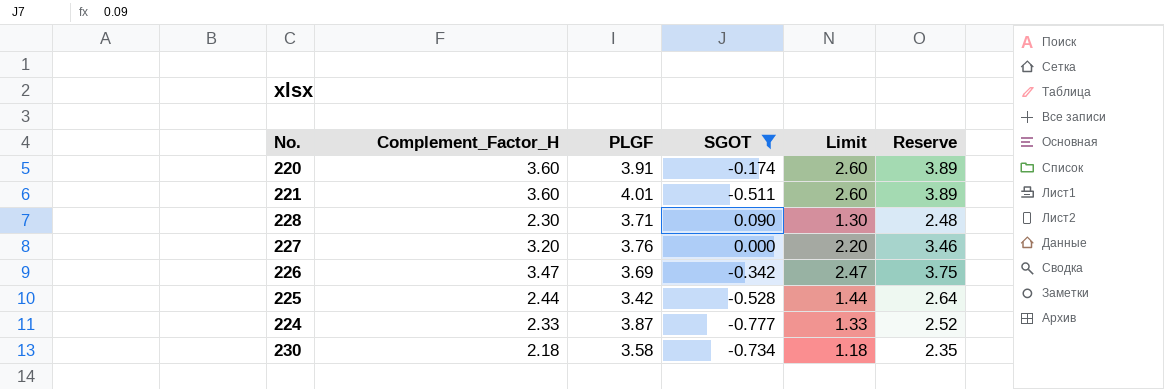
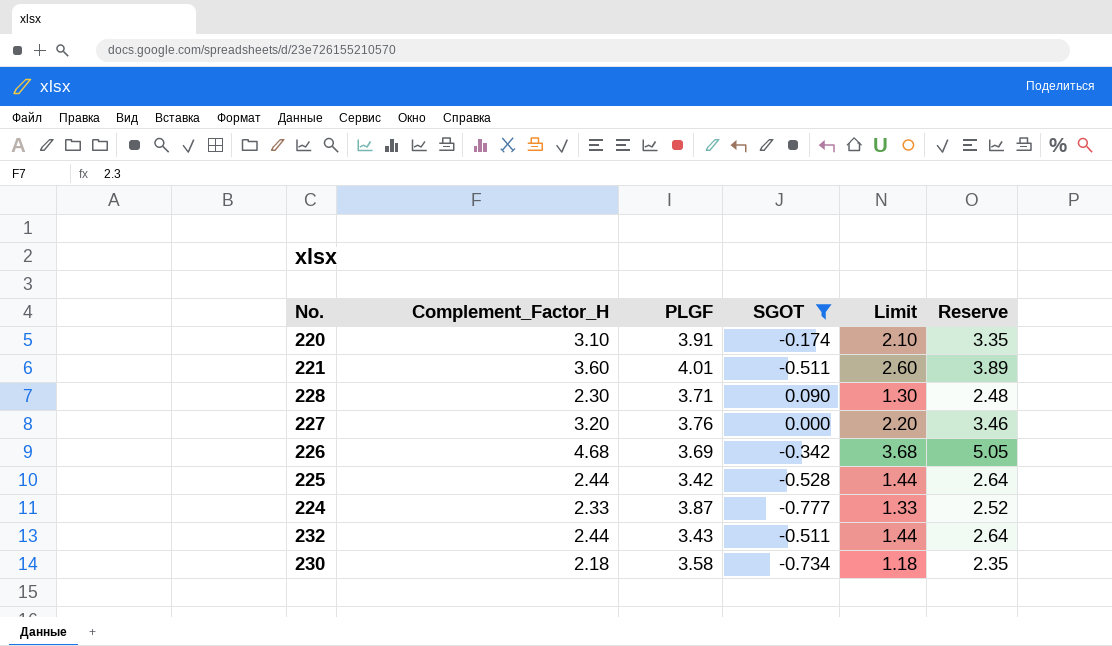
220 | Complement_Factor_H: 3.60 -> 3.10
220 | Limit: 2.60 -> 2.10
220 | Reserve: 3.89 -> 3.35
226 | Complement_Factor_H: 3.47 -> 4.68
226 | Limit: 2.47 -> 3.68
226 | Reserve: 3.75 -> 5.05
row 232: none -> 2.44 | 3.43 | -0.511 | 1.44 | 2.64

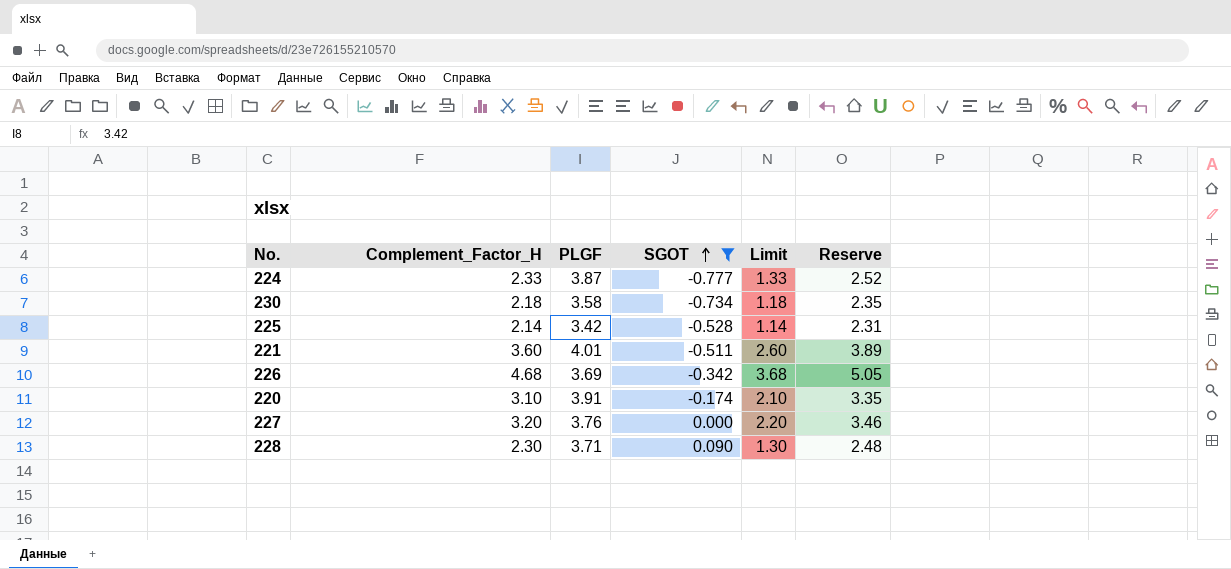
row order: none -> SGOT ascending
row 232: 2.44 | 3.43 | -0.511 | 1.44 | 2.64 -> none
225 | Complement_Factor_H: 2.44 -> 2.14
225 | Limit: 1.44 -> 1.14
225 | Reserve: 2.64 -> 2.31

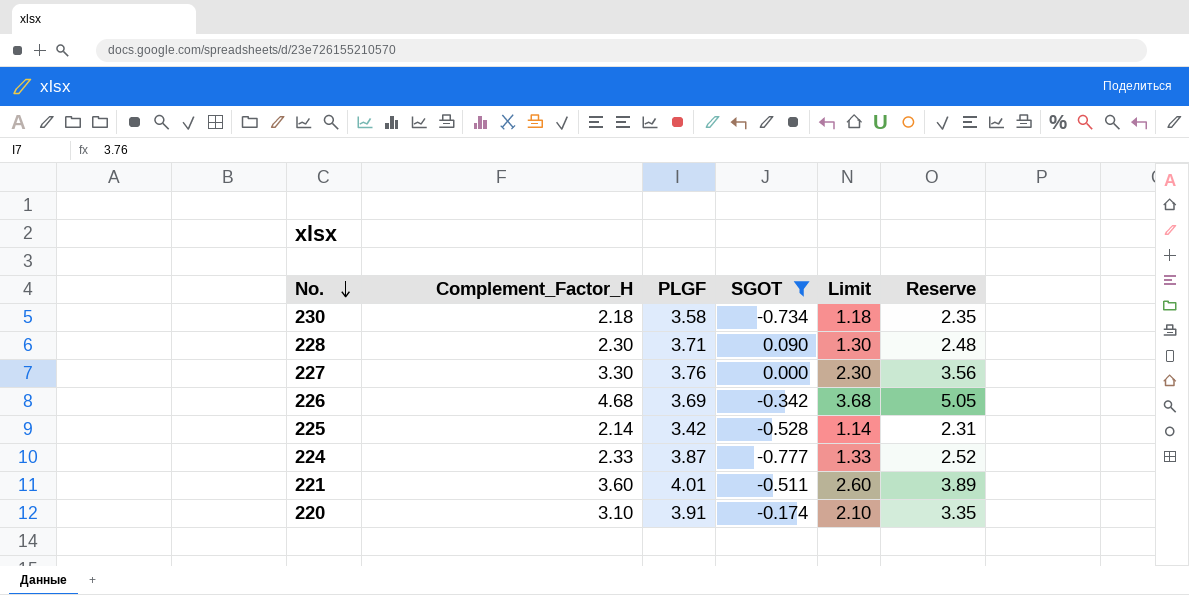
row order: SGOT ascending -> No. descending
227 | Complement_Factor_H: 3.20 -> 3.30
227 | Limit: 2.20 -> 2.30
227 | Reserve: 3.46 -> 3.56

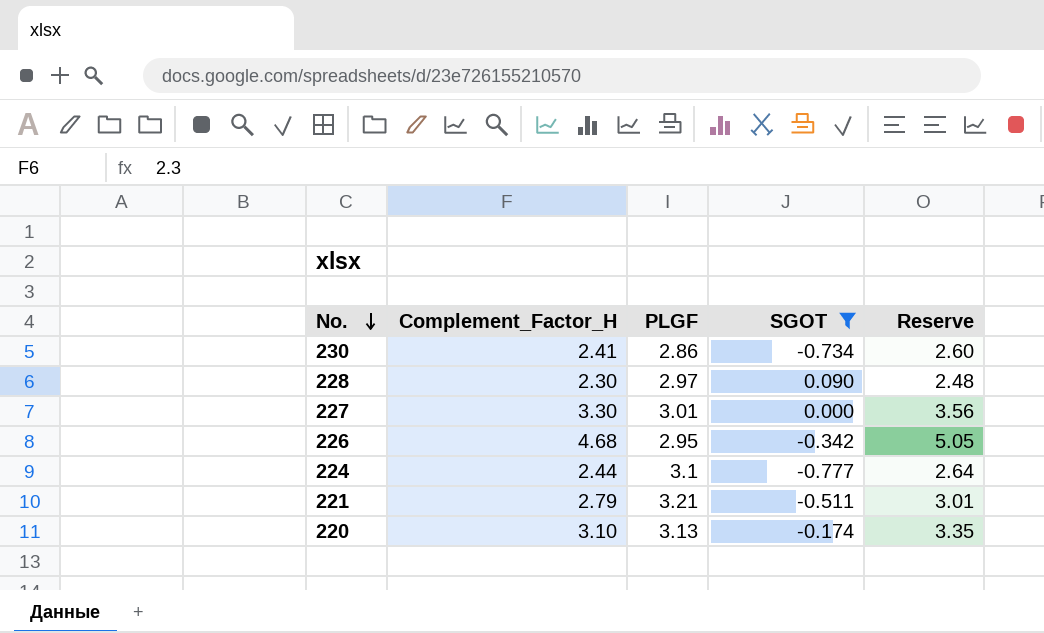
column Limit | formula: [Complement_Factor_H] - 1 -> none
row 225: 2.14 | 3.42 | -0.528 | 1.14 | 2.31 -> none
230 | Complement_Factor_H: 2.18 -> 2.41
230 | PLGF: 3.58 -> 2.86
230 | Reserve: 2.35 -> 2.60
228 | PLGF: 3.71 -> 2.97
227 | PLGF: 3.76 -> 3.01
226 | PLGF: 3.69 -> 2.95
224 | Complement_Factor_H: 2.33 -> 2.44
224 | PLGF: 3.87 -> 3.1
224 | Reserve: 2.52 -> 2.64
221 | Complement_Factor_H: 3.60 -> 2.79
221 | PLGF: 4.01 -> 3.21
221 | Reserve: 3.89 -> 3.01
220 | PLGF: 3.91 -> 3.13

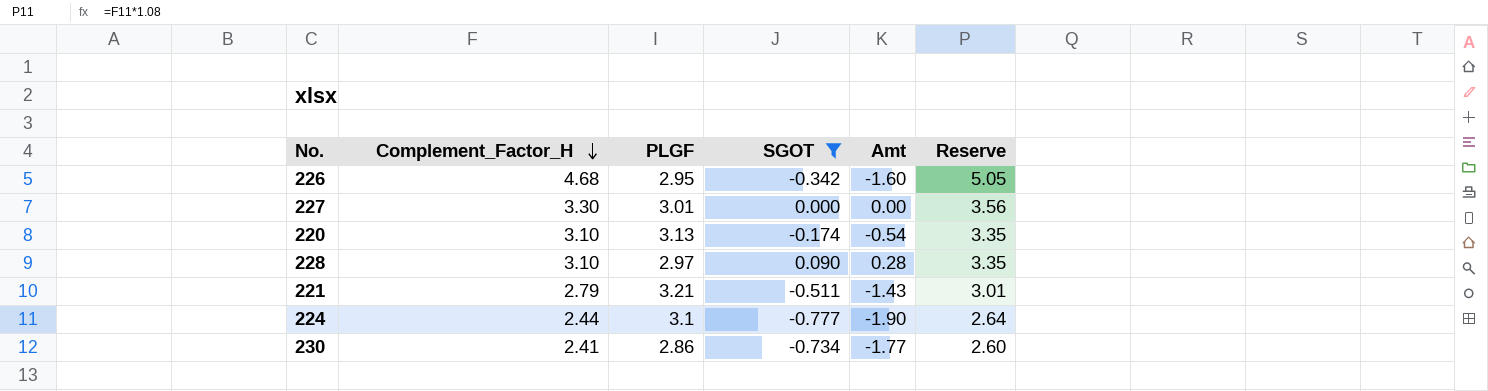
row order: No. descending -> Complement_Factor_H descending
column Amt | formula: none -> [Complement_Factor_H] * [SGOT]
228 | Complement_Factor_H: 2.30 -> 3.10
228 | Reserve: 2.48 -> 3.35

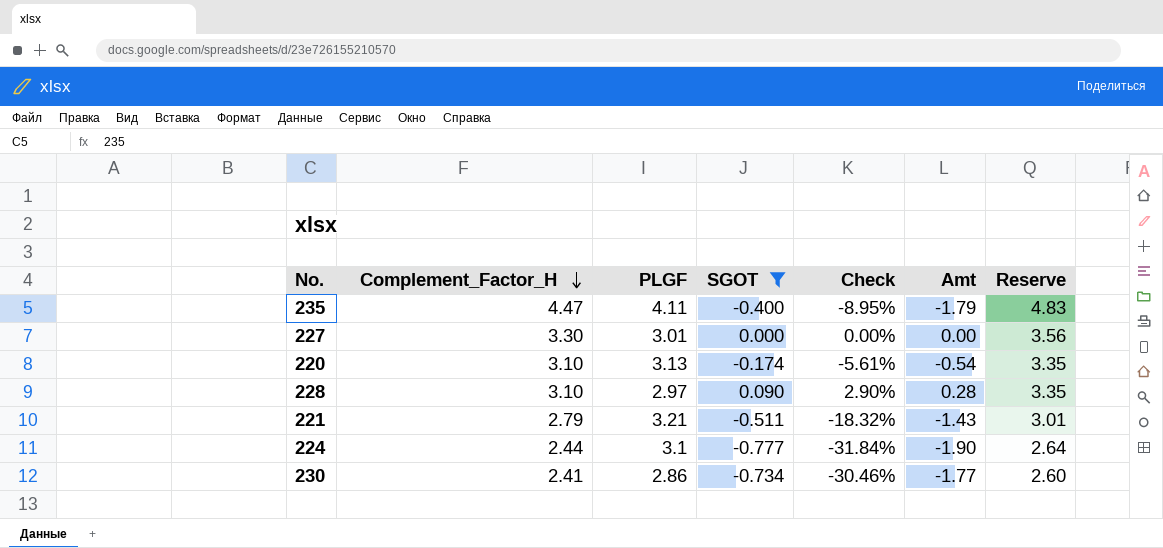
column Check | formula: none -> [SGOT] / [Complement_Factor_H]
row 226: 4.68 | 2.95 | -0.342 | -1.60 | 5.05 -> none
row 235: none -> 4.47 | 4.11 | -0.400 | -8.95% | -1.79 | 4.83

